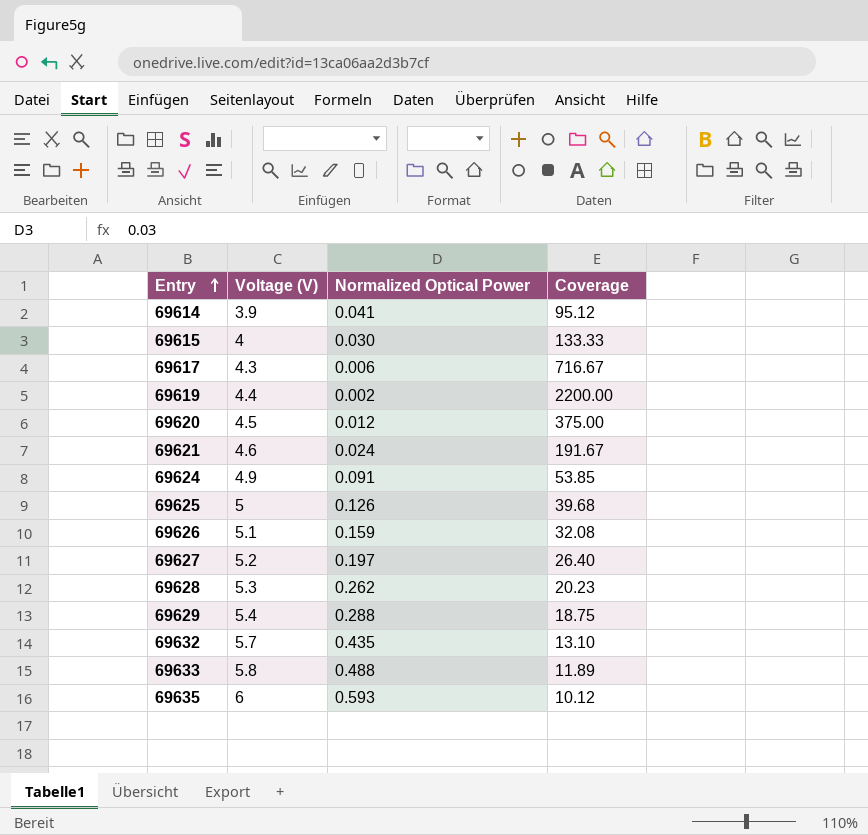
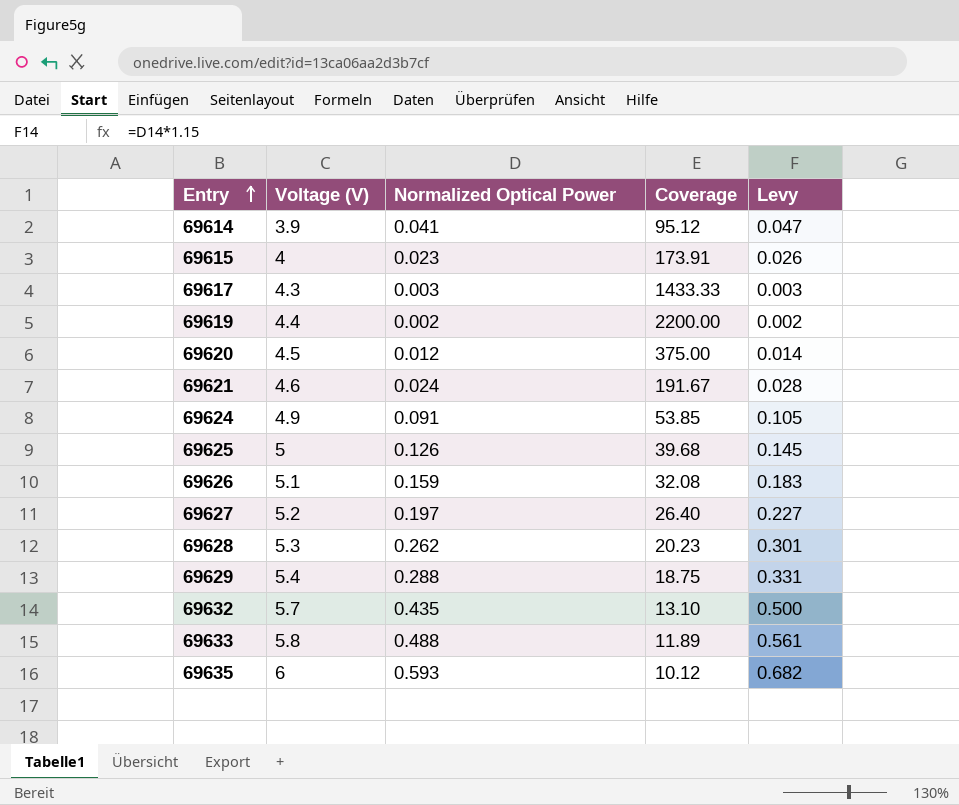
column Levy | formula: none -> [Normalized Optical Power] * 1.15
69615 | Normalized Optical Power: 0.030 -> 0.023
69615 | Coverage: 133.33 -> 173.91
69617 | Normalized Optical Power: 0.006 -> 0.003
69617 | Coverage: 716.67 -> 1433.33

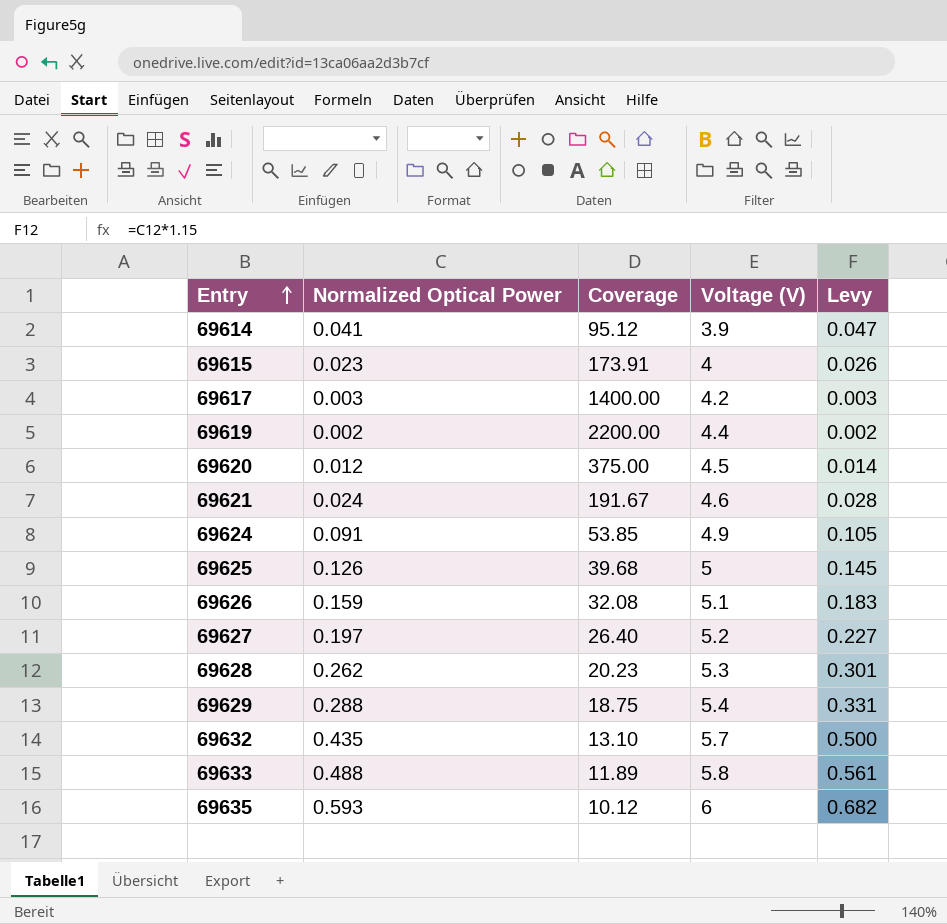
column Voltage (V) | position: 2 -> 4
69617 | Coverage: 1433.33 -> 1400.00
69617 | Voltage (V): 4.3 -> 4.2

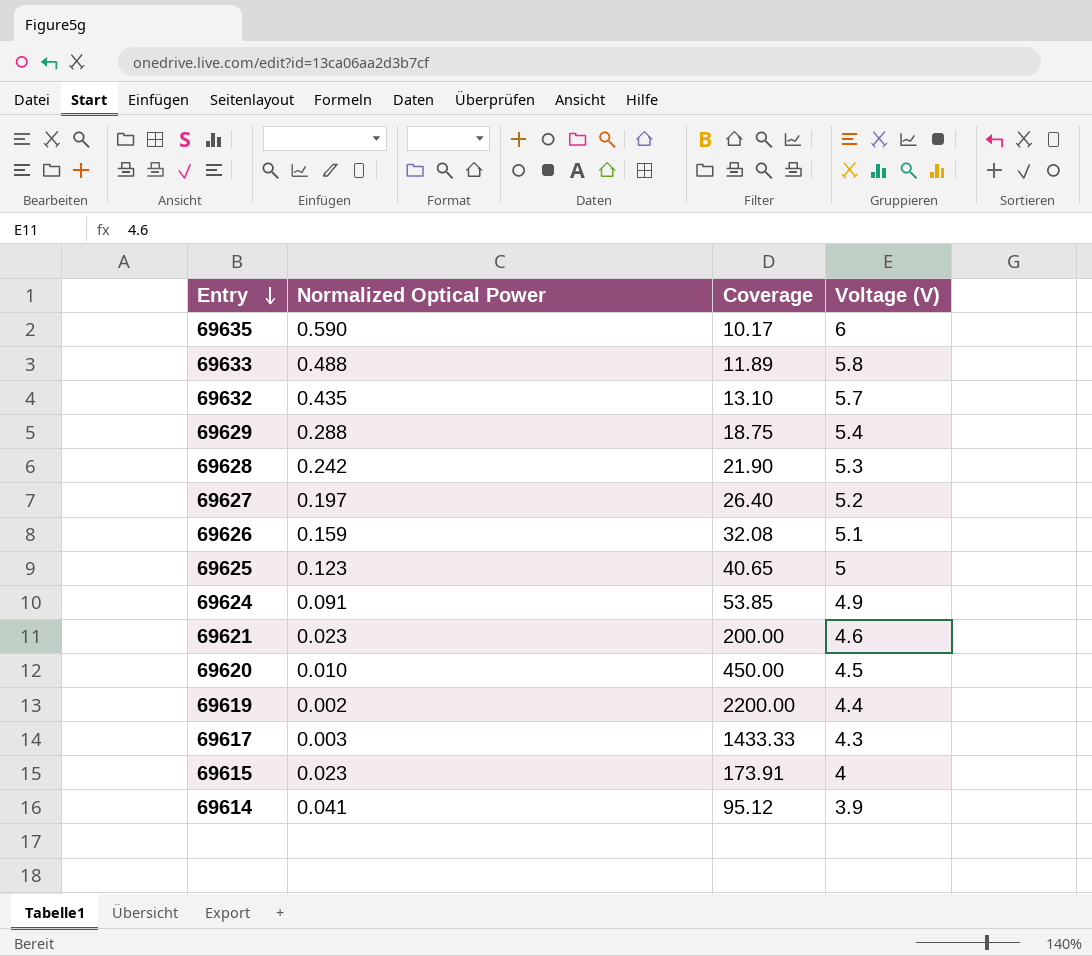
row order: Entry ascending -> Entry descending
column Levy | formula: [Normalized Optical Power] * 1.15 -> none
69635 | Normalized Optical Power: 0.593 -> 0.590
69635 | Coverage: 10.12 -> 10.17
69628 | Normalized Optical Power: 0.262 -> 0.242
69628 | Coverage: 20.23 -> 21.90
69625 | Normalized Optical Power: 0.126 -> 0.123
69625 | Coverage: 39.68 -> 40.65
69621 | Normalized Optical Power: 0.024 -> 0.023
69621 | Coverage: 191.67 -> 200.00
69620 | Normalized Optical Power: 0.012 -> 0.010
69620 | Coverage: 375.00 -> 450.00
69617 | Coverage: 1400.00 -> 1433.33
69617 | Voltage (V): 4.2 -> 4.3

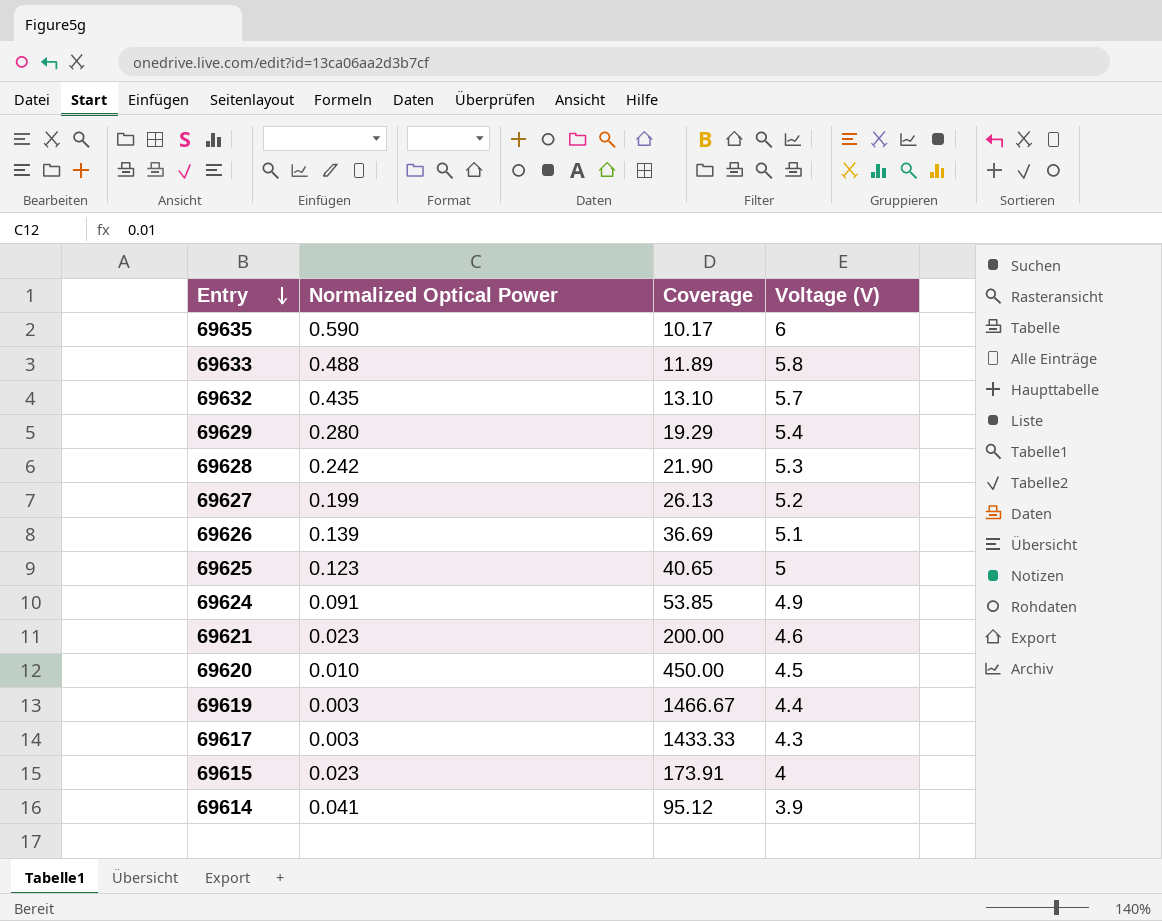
69629 | Normalized Optical Power: 0.288 -> 0.280
69629 | Coverage: 18.75 -> 19.29
69627 | Normalized Optical Power: 0.197 -> 0.199
69627 | Coverage: 26.40 -> 26.13
69626 | Normalized Optical Power: 0.159 -> 0.139
69626 | Coverage: 32.08 -> 36.69
69619 | Normalized Optical Power: 0.002 -> 0.003
69619 | Coverage: 2200.00 -> 1466.67

